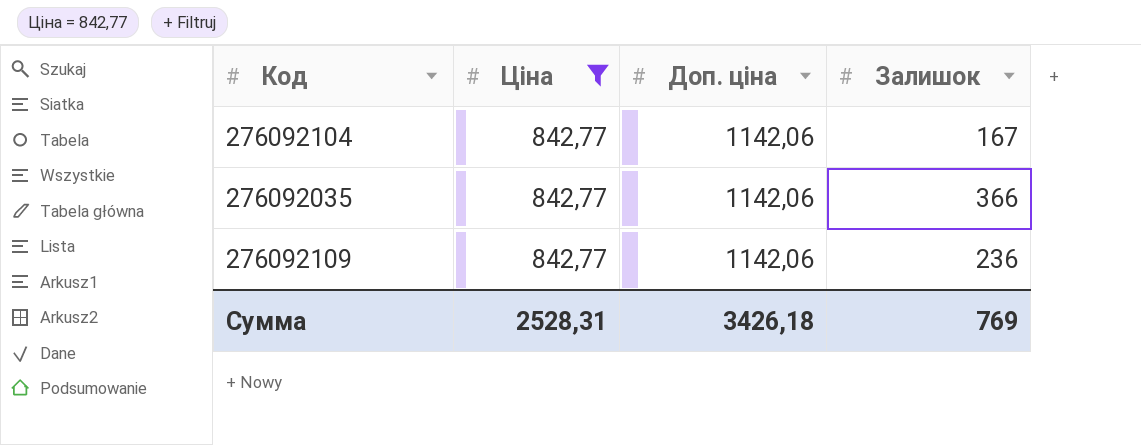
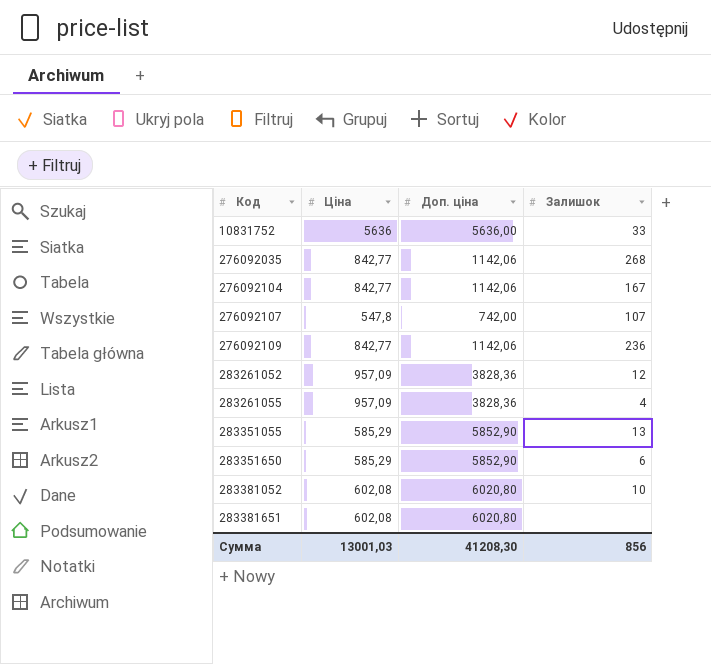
filter: Ціна = 842,77 -> none
row order: none -> Код ascending
276092035 | Залишок: 366 -> 268
Сумма | Ціна: 2528,31 -> 13001,03
Сумма | Доп. ціна: 3426,18 -> 41208,30
Сумма | Залишок: 769 -> 856

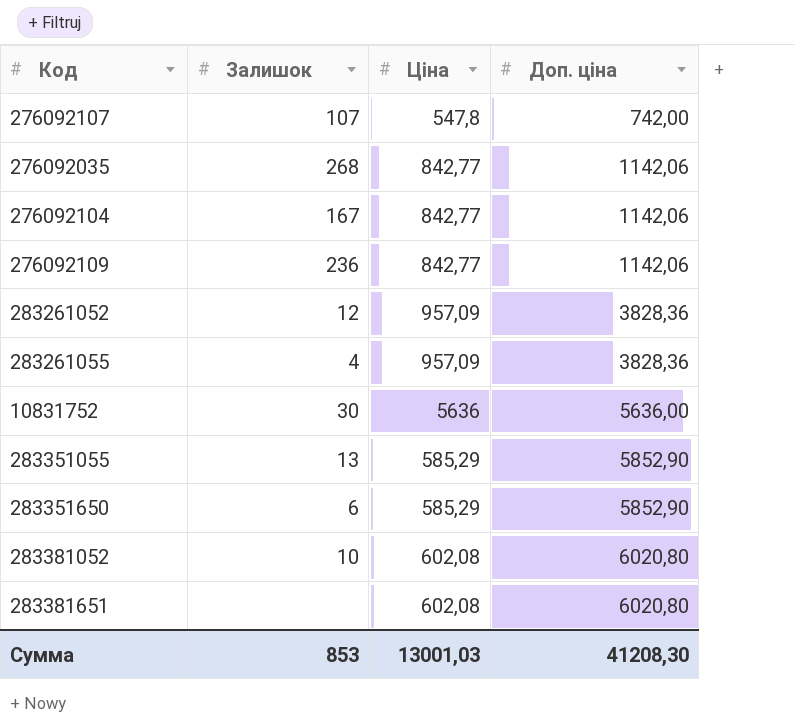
row order: Код ascending -> Доп. ціна ascending
column Залишок | position: 4 -> 2
10831752 | Залишок: 33 -> 30
Сумма | Залишок: 856 -> 853

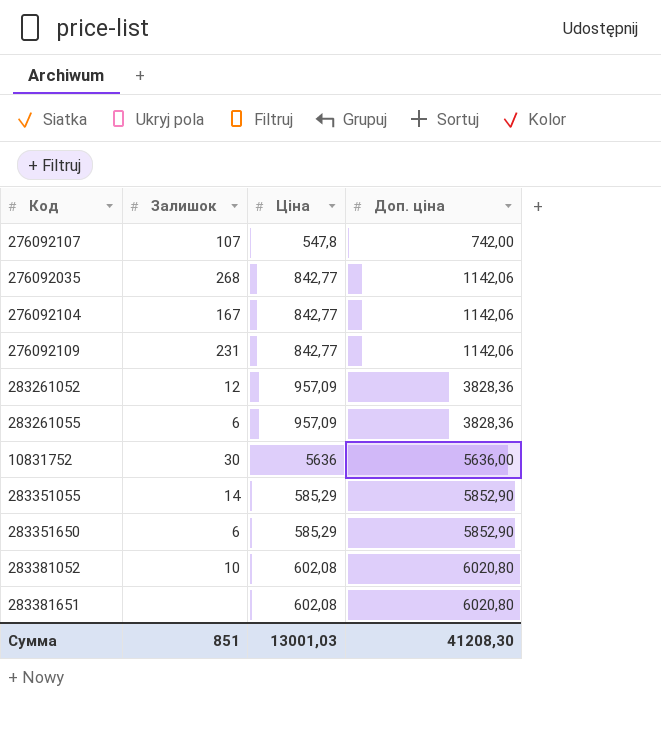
276092109 | Залишок: 236 -> 231
283261055 | Залишок: 4 -> 6
283351055 | Залишок: 13 -> 14
Сумма | Залишок: 853 -> 851

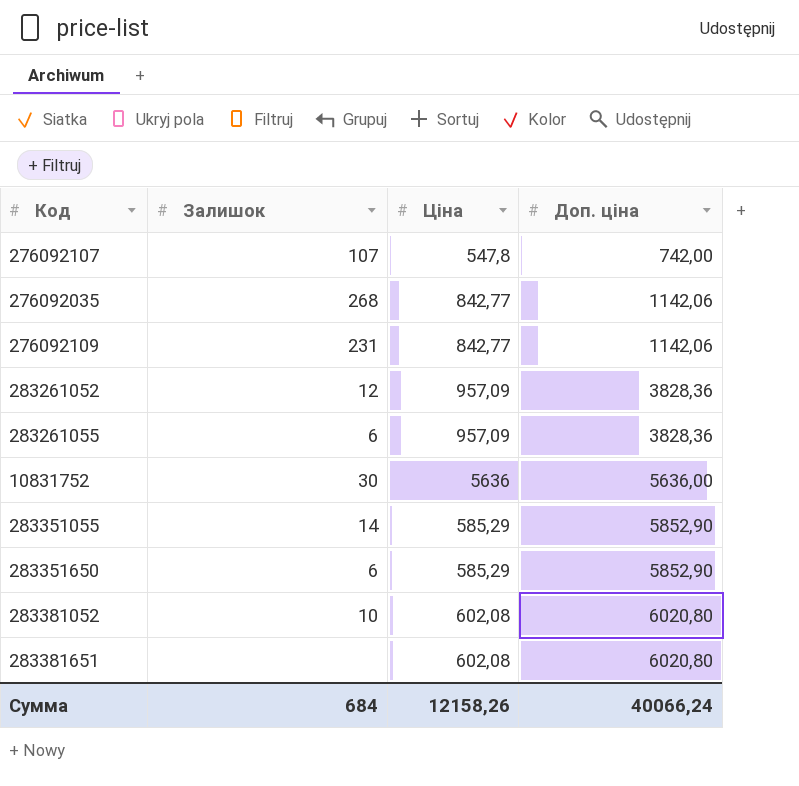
row 276092104: 167 | 842,77 | 1142,06 -> none
Сумма | Залишок: 851 -> 684
Сумма | Ціна: 13001,03 -> 12158,26
Сумма | Доп. ціна: 41208,30 -> 40066,24

